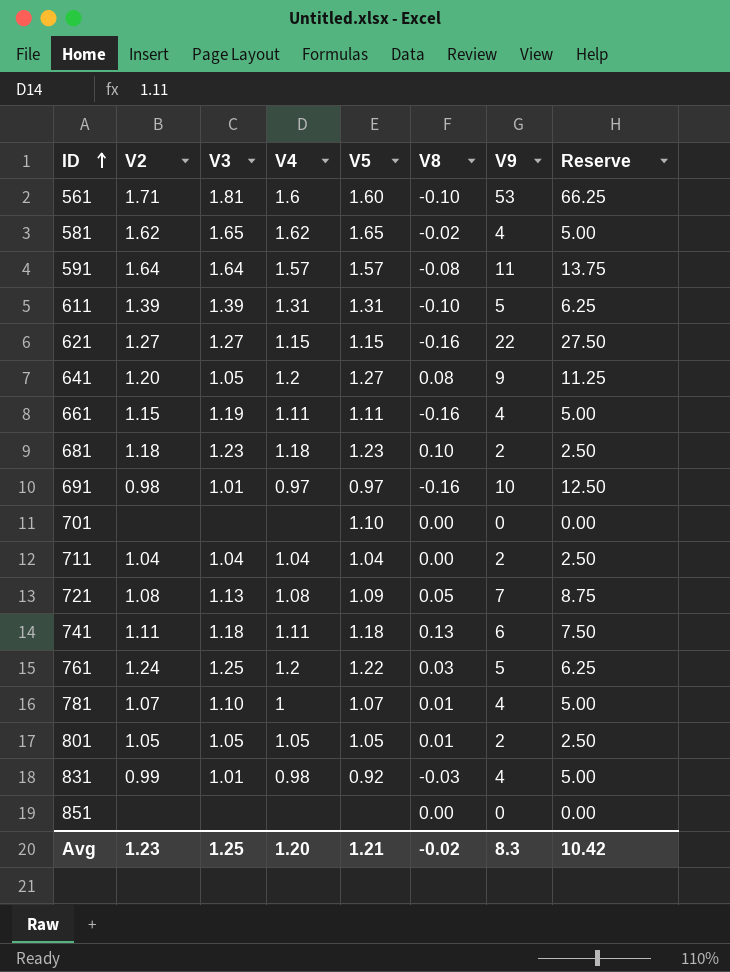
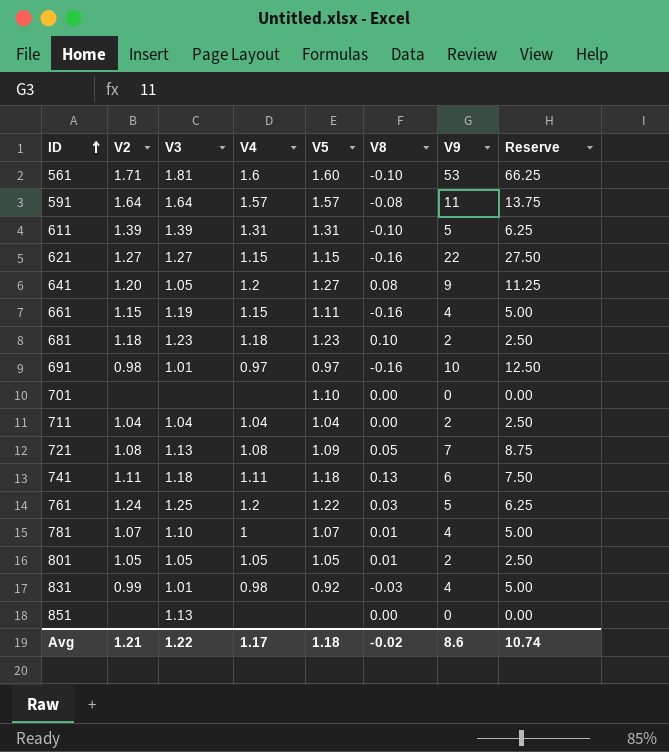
row 581: 1.62 | 1.65 | 1.62 | 1.65 | -0.02 | 4 | 5.00 -> none
661 | V4: 1.11 -> 1.15
851 | V3: none -> 1.13
Avg | V2: 1.23 -> 1.21
Avg | V3: 1.25 -> 1.22
Avg | V4: 1.20 -> 1.17
Avg | V5: 1.21 -> 1.18
Avg | V9: 8.3 -> 8.6
Avg | Reserve: 10.42 -> 10.74

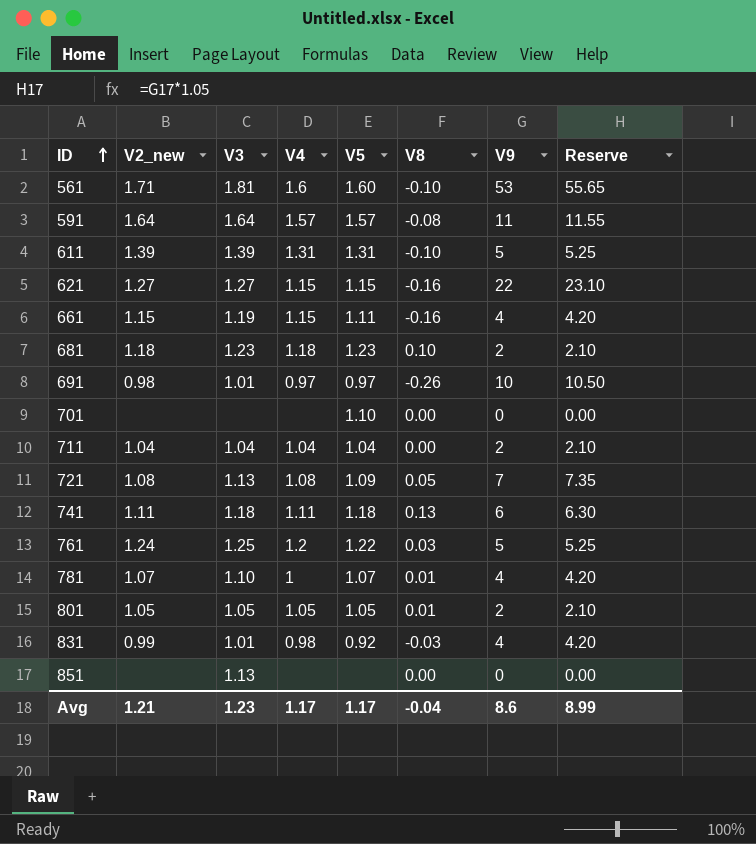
column name: V2 -> V2_new
column Reserve | formula: [V9] * 1.25 -> [V9] * 1.05
row 641: 1.20 | 1.05 | 1.2 | 1.27 | 0.08 | 9 | 11.25 -> none
691 | V8: -0.16 -> -0.26
Avg | V3: 1.22 -> 1.23
Avg | V5: 1.18 -> 1.17
Avg | V8: -0.02 -> -0.04
Avg | Reserve: 10.74 -> 8.99

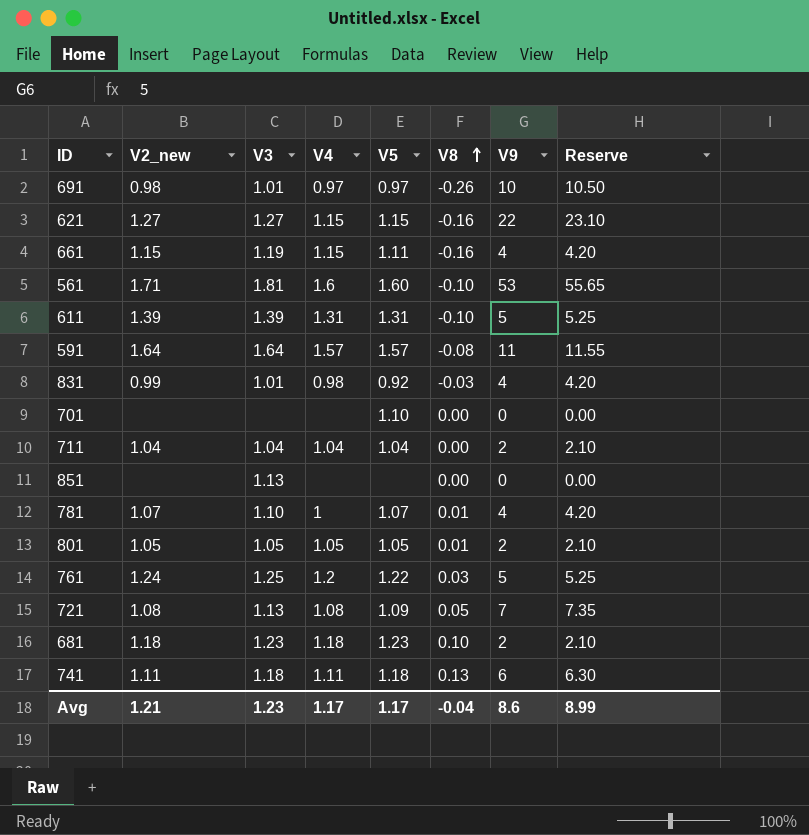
row order: ID ascending -> V8 ascending

